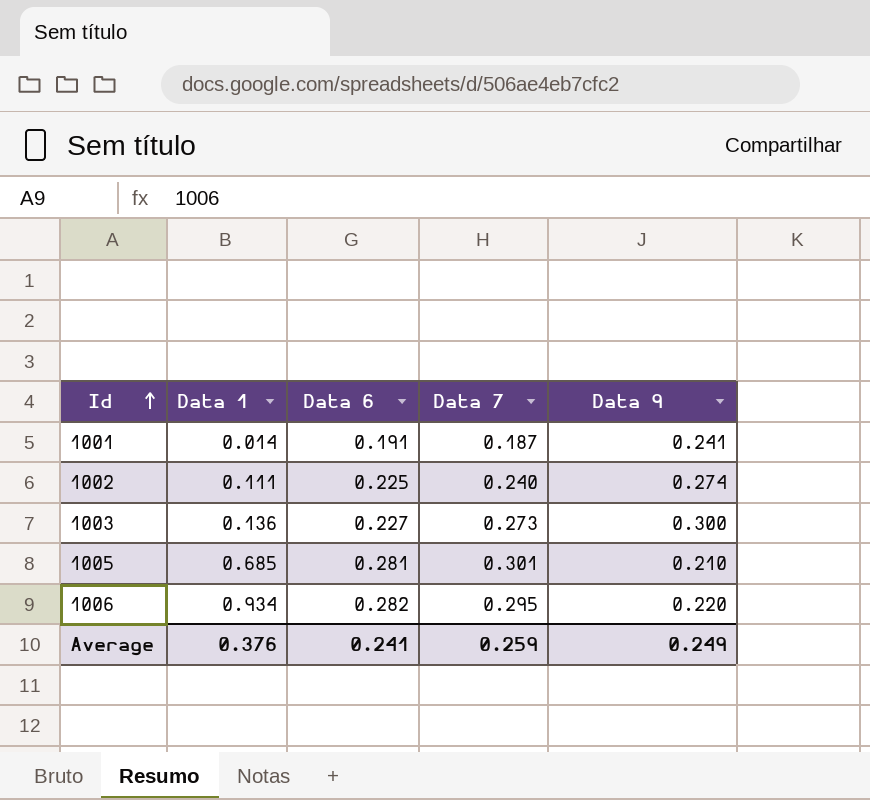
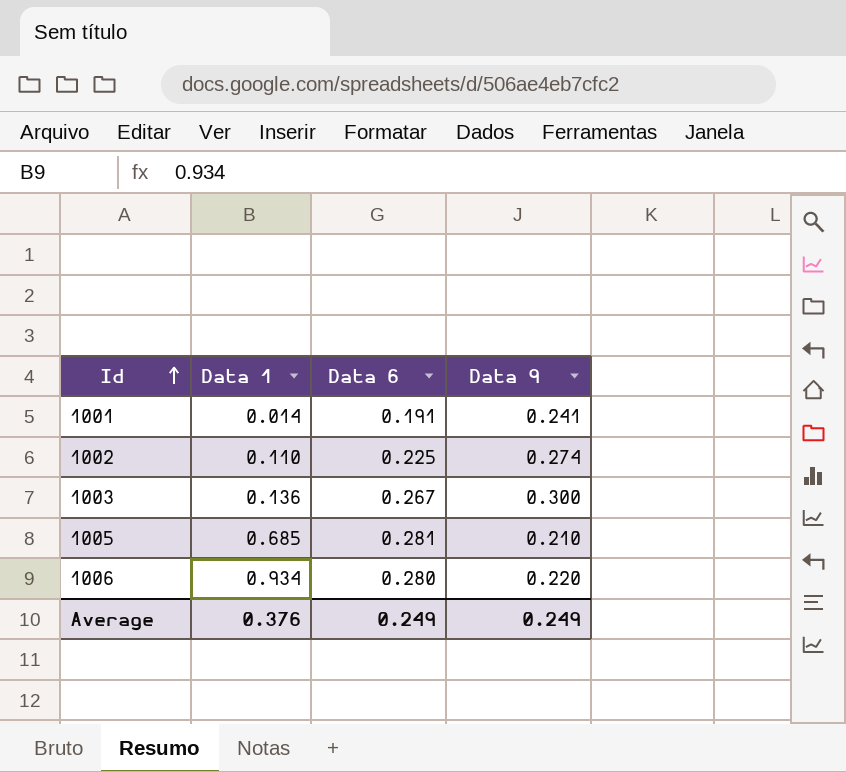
column Data 7 | position: 4 -> none
1002 | Data 1: 0.111 -> 0.110
1003 | Data 6: 0.227 -> 0.267
1006 | Data 6: 0.282 -> 0.280
Average | Data 6: 0.241 -> 0.249

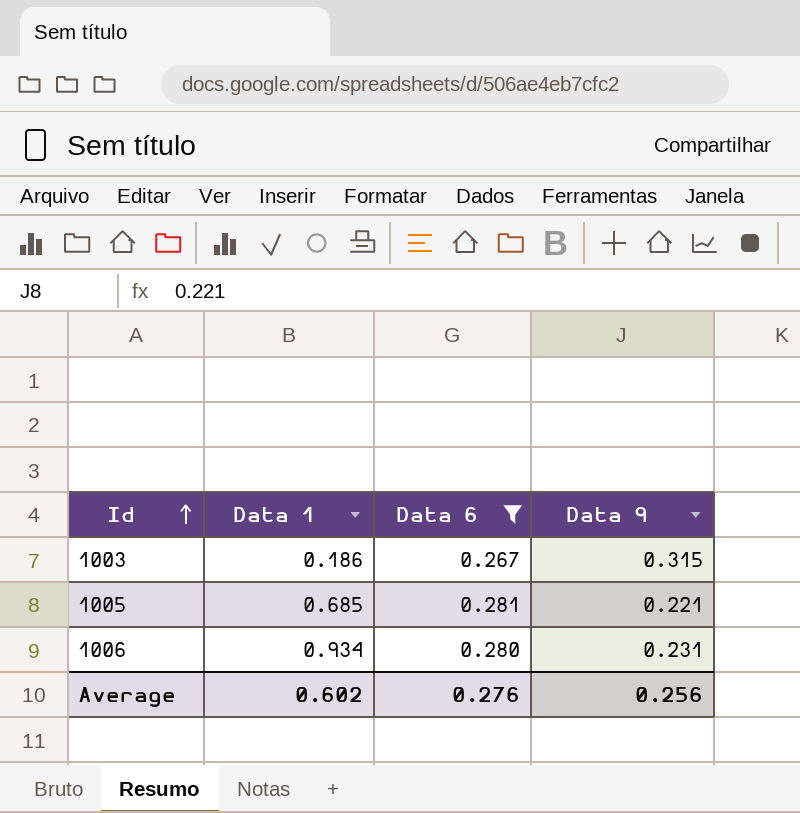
filter: none -> Data 6 >= 0.267
1003 | Data 1: 0.136 -> 0.186
1003 | Data 9: 0.300 -> 0.315
1005 | Data 9: 0.210 -> 0.221
1006 | Data 9: 0.220 -> 0.231
Average | Data 1: 0.376 -> 0.602
Average | Data 6: 0.249 -> 0.276
Average | Data 9: 0.249 -> 0.256

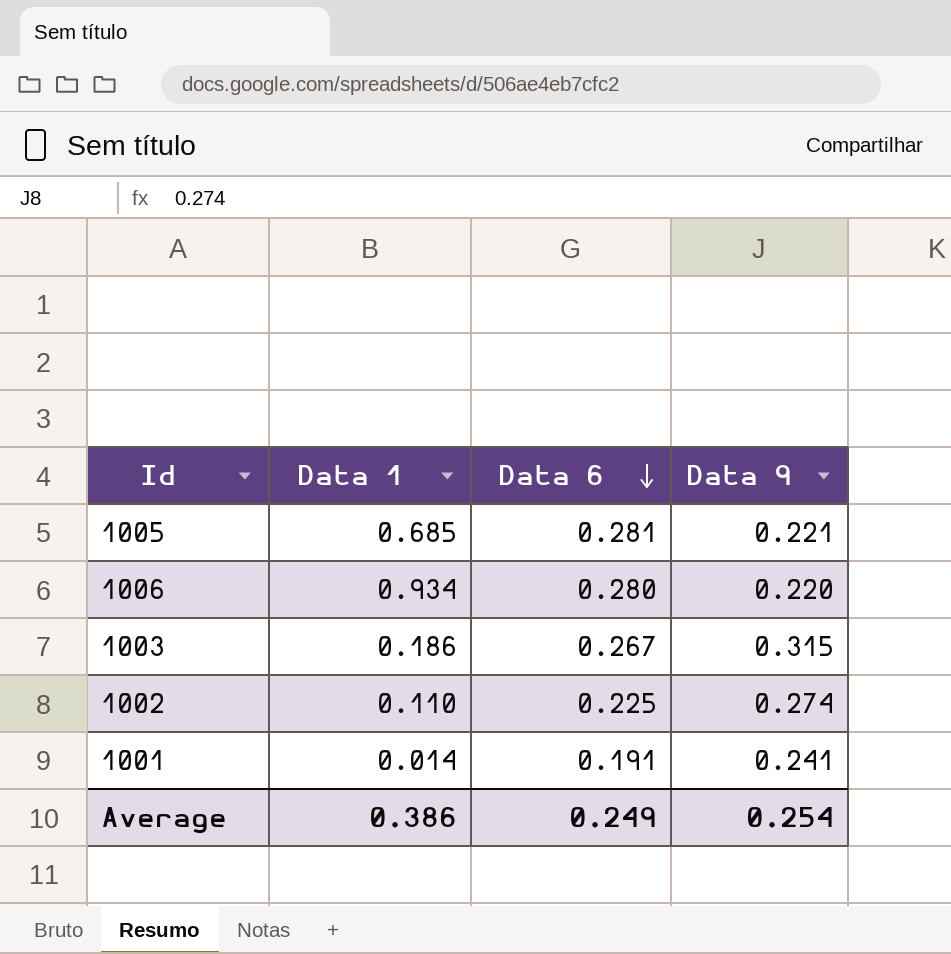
filter: Data 6 >= 0.267 -> none
row order: Id ascending -> Data 6 descending
1006 | Data 9: 0.231 -> 0.220
Average | Data 1: 0.602 -> 0.386
Average | Data 6: 0.276 -> 0.249
Average | Data 9: 0.256 -> 0.254

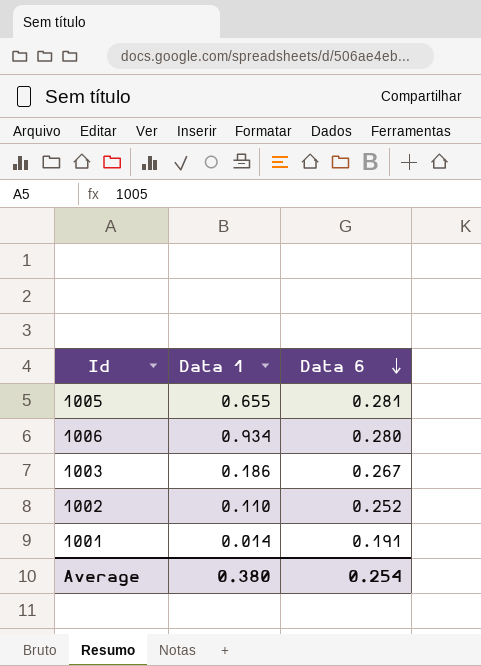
column Data 9 | position: 4 -> none
1005 | Data 1: 0.685 -> 0.655
1002 | Data 6: 0.225 -> 0.252
Average | Data 1: 0.386 -> 0.380
Average | Data 6: 0.249 -> 0.254

